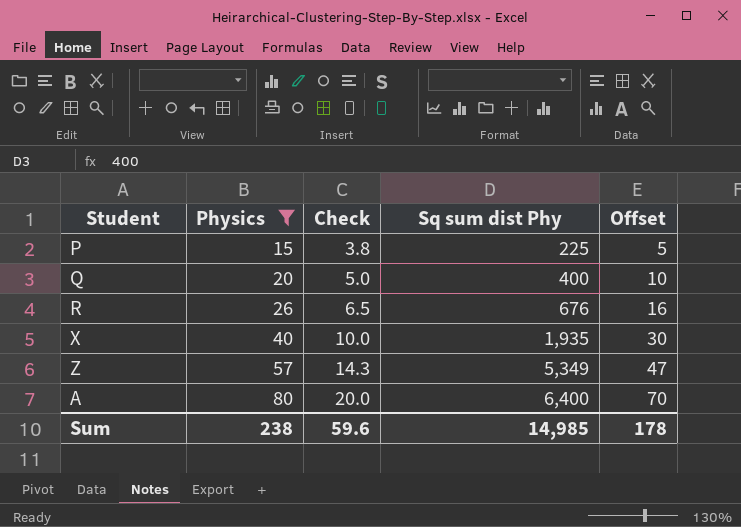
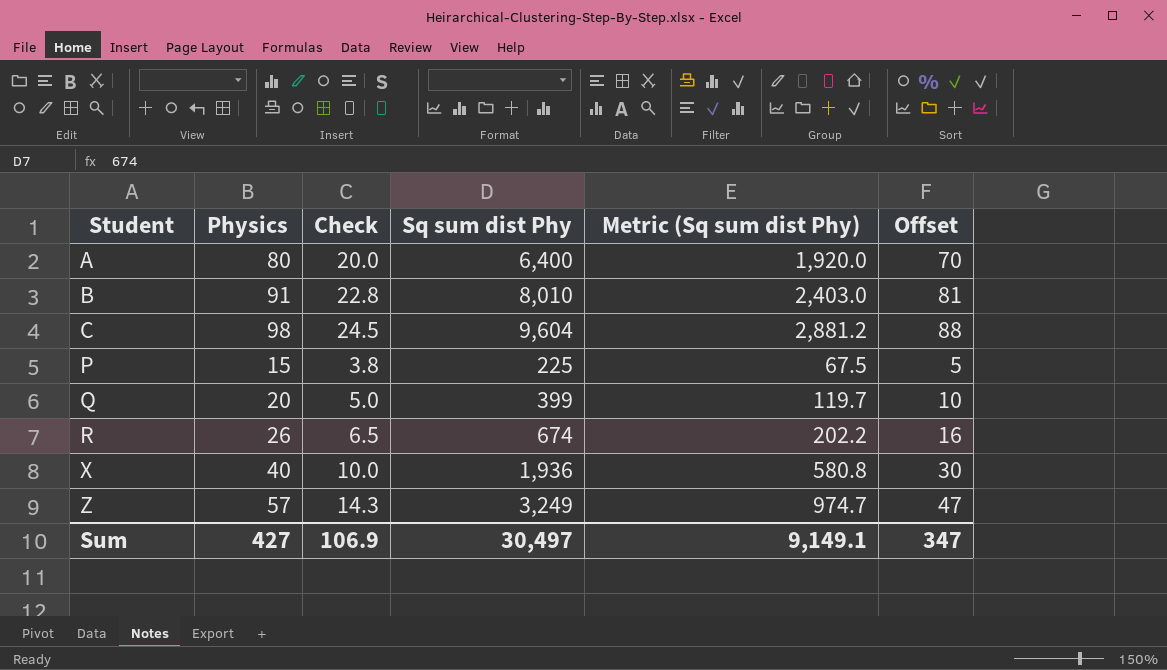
filter: Physics <= 80 -> none
row order: Physics ascending -> Student ascending
column Metric (Sq sum dist Phy) | formula: none -> [Sq sum dist Phy] * 0.3
Q | Sq sum dist Phy: 400 -> 399
R | Sq sum dist Phy: 676 -> 674
X | Sq sum dist Phy: 1,935 -> 1,936
Z | Sq sum dist Phy: 5,349 -> 3,249
Sum | Physics: 238 -> 427
Sum | Check: 59.6 -> 106.9
Sum | Sq sum dist Phy: 14,985 -> 30,497
Sum | Offset: 178 -> 347

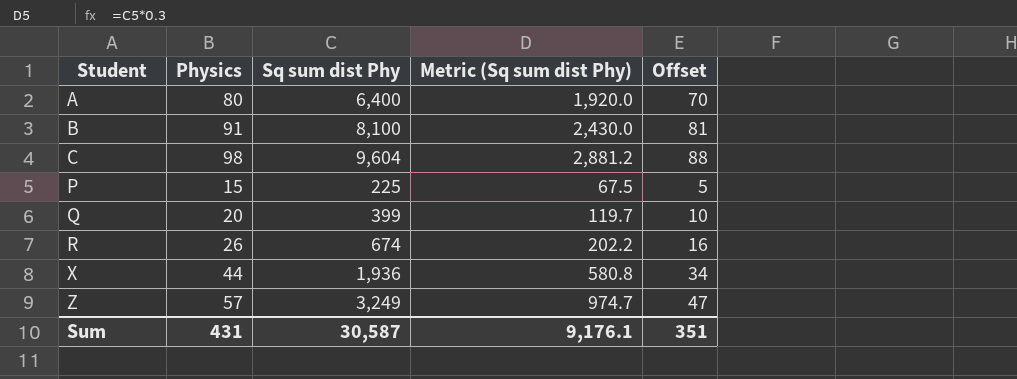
column Check | formula: [Physics] * 0.25 -> none
B | Sq sum dist Phy: 8,010 -> 8,100
B | Metric (Sq sum dist Phy): 2,403.0 -> 2,430.0
X | Physics: 40 -> 44
X | Offset: 30 -> 34
Sum | Physics: 427 -> 431
Sum | Sq sum dist Phy: 30,497 -> 30,587
Sum | Metric (Sq sum dist Phy): 9,149.1 -> 9,176.1
Sum | Offset: 347 -> 351

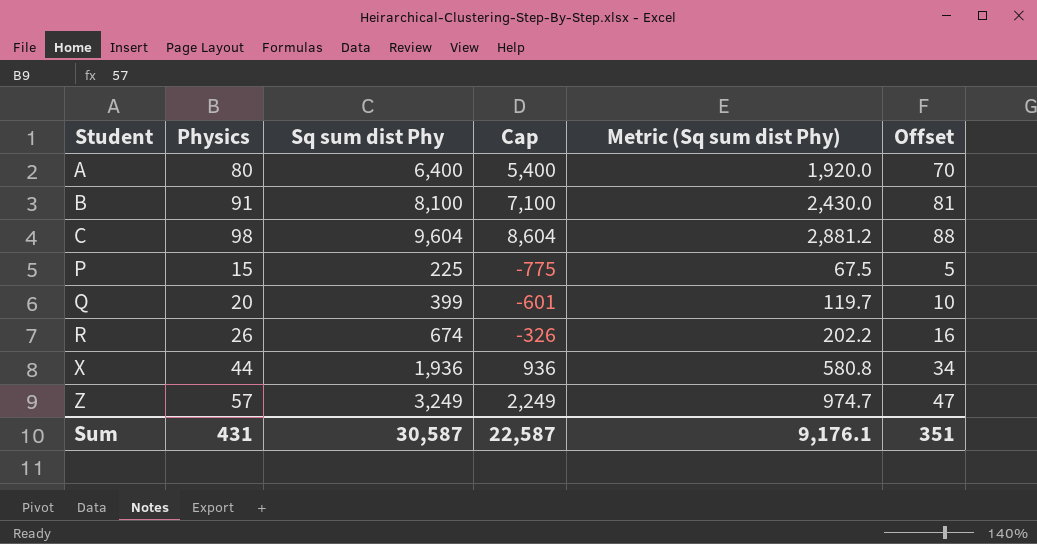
column Cap | formula: none -> [Sq sum dist Phy] - 1000

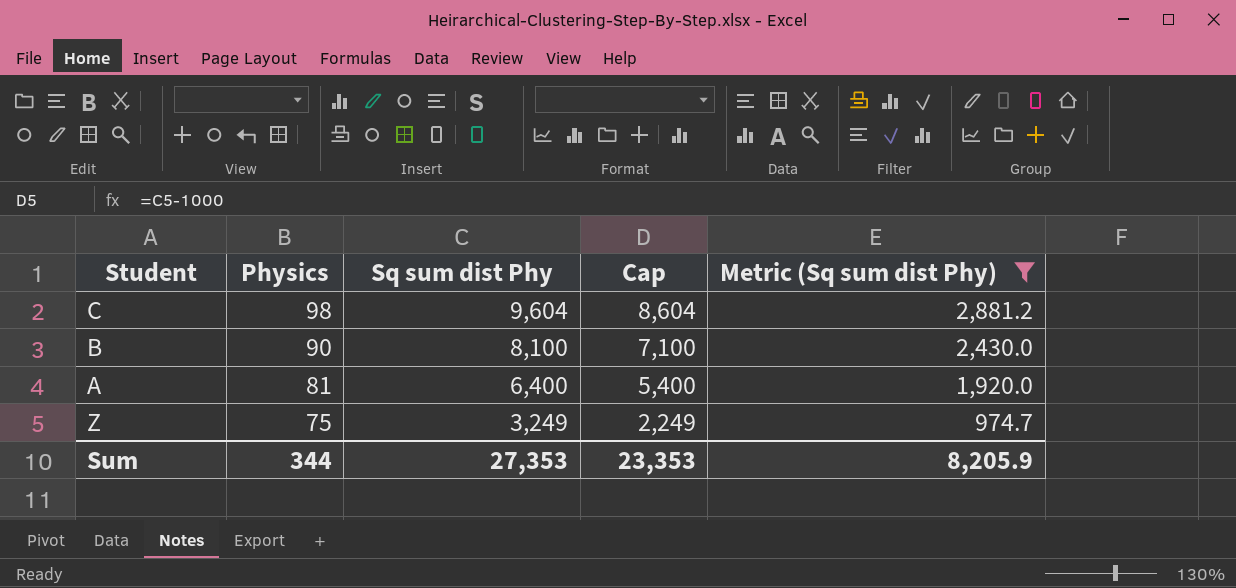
filter: none -> Metric (Sq sum dist Phy) >= 974.7
row order: Student ascending -> Physics descending
column Offset | formula: [Physics] - 10 -> none
B | Physics: 91 -> 90
A | Physics: 80 -> 81
Z | Physics: 57 -> 75
Sum | Physics: 431 -> 344
Sum | Sq sum dist Phy: 30,587 -> 27,353
Sum | Cap: 22,587 -> 23,353
Sum | Metric (Sq sum dist Phy): 9,176.1 -> 8,205.9

